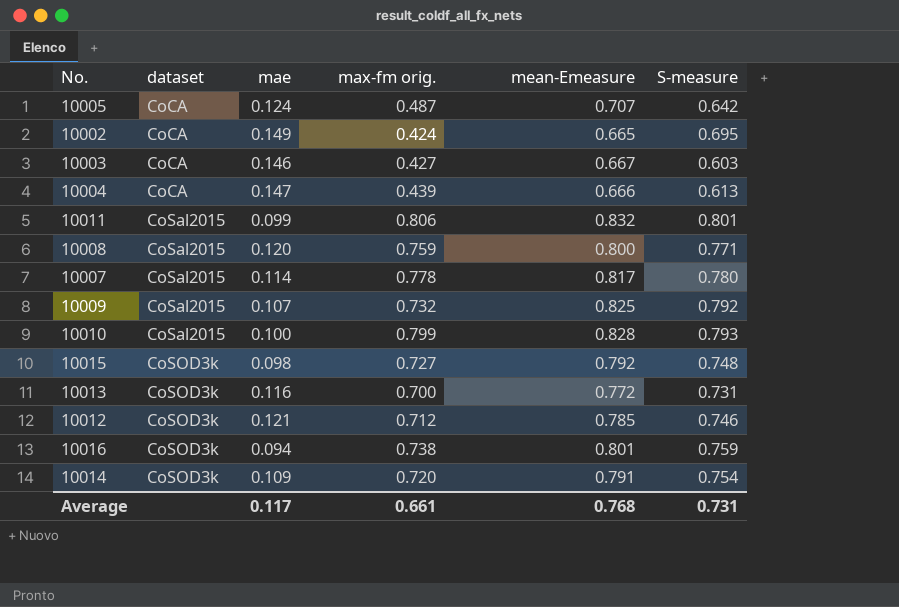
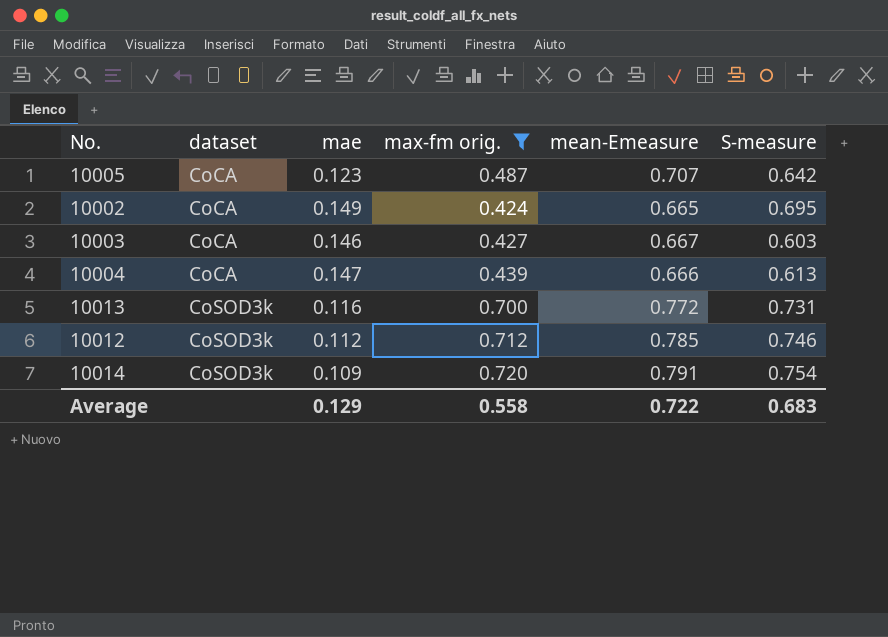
filter: none -> max-fm orig. <= 0.720
10005 | mae: 0.124 -> 0.123
10012 | mae: 0.121 -> 0.112
Average | mae: 0.117 -> 0.129
Average | max-fm orig.: 0.661 -> 0.558
Average | mean-Emeasure: 0.768 -> 0.722
Average | S-measure: 0.731 -> 0.683

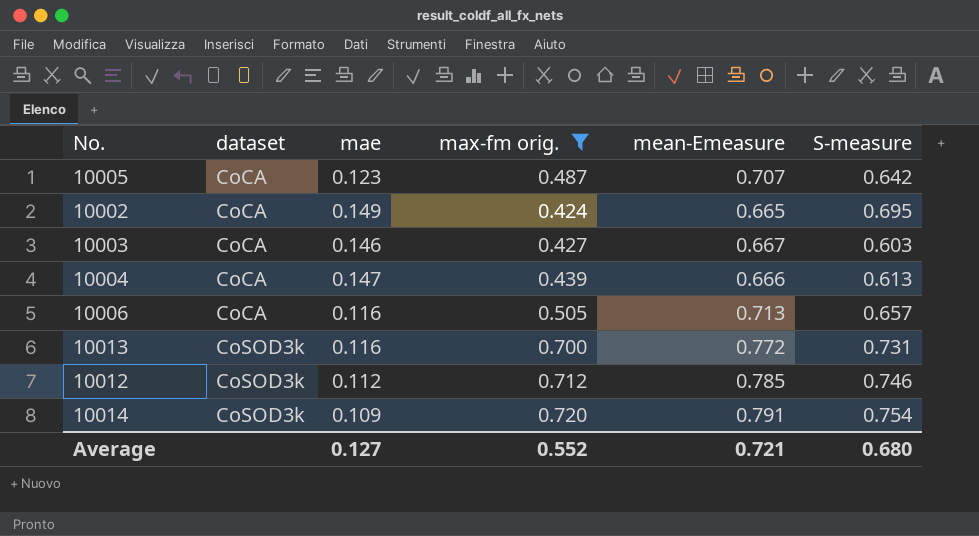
row 10006: none -> CoCA | 0.116 | 0.505 | 0.713 | 0.657
Average | mae: 0.129 -> 0.127
Average | max-fm orig.: 0.558 -> 0.552
Average | mean-Emeasure: 0.722 -> 0.721
Average | S-measure: 0.683 -> 0.680

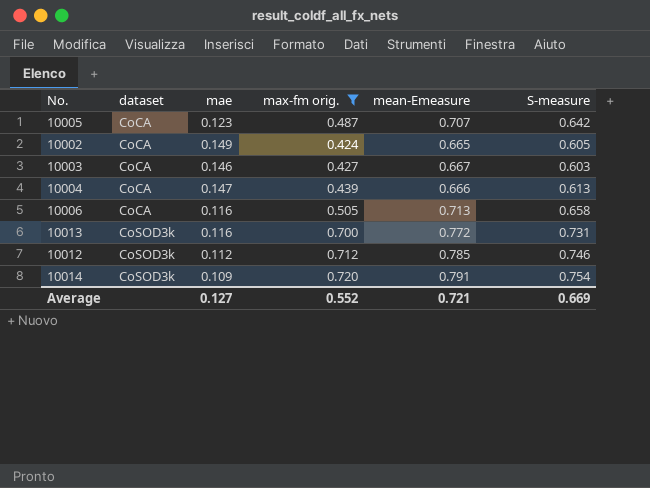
10002 | S-measure: 0.695 -> 0.605
10006 | S-measure: 0.657 -> 0.658
Average | S-measure: 0.680 -> 0.669

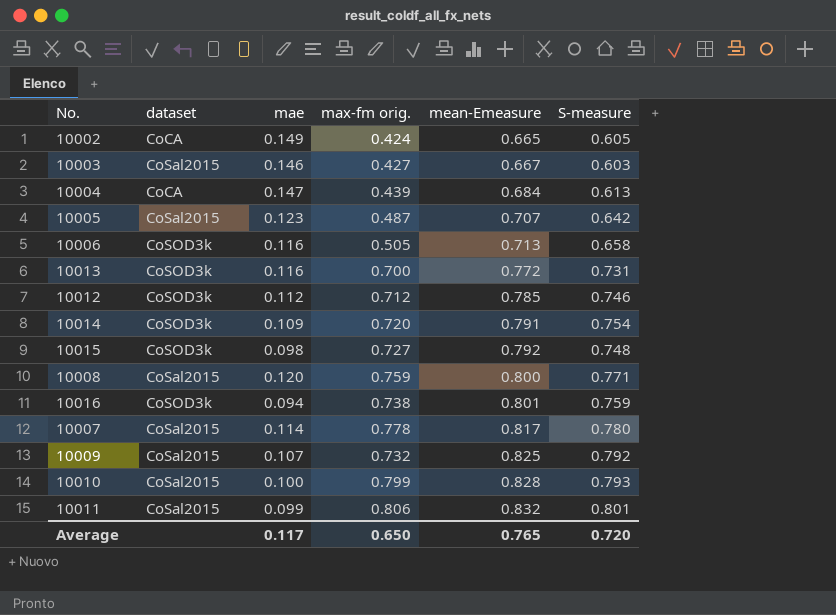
filter: max-fm orig. <= 0.720 -> none
row order: dataset ascending -> mean-Emeasure ascending
10003 | dataset: CoCA -> CoSal2015
10004 | mean-Emeasure: 0.666 -> 0.684
10005 | dataset: CoCA -> CoSal2015
10006 | dataset: CoCA -> CoSOD3k
Average | mae: 0.127 -> 0.117
Average | max-fm orig.: 0.552 -> 0.650
Average | mean-Emeasure: 0.721 -> 0.765
Average | S-measure: 0.669 -> 0.720

